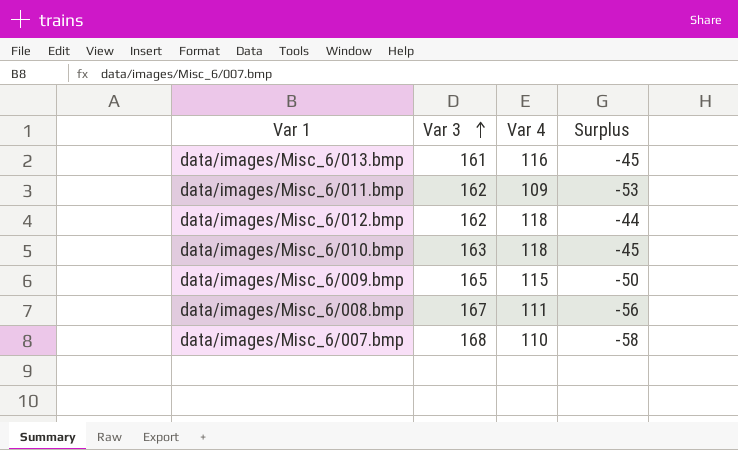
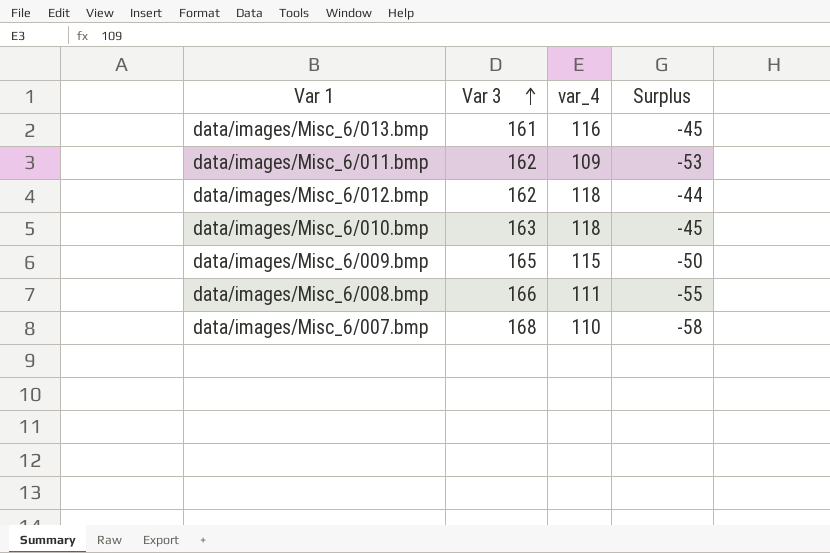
column name: Var 4 -> var_4
data/images/Misc_6/008.bmp | Var 3: 167 -> 166
data/images/Misc_6/008.bmp | Surplus: -56 -> -55

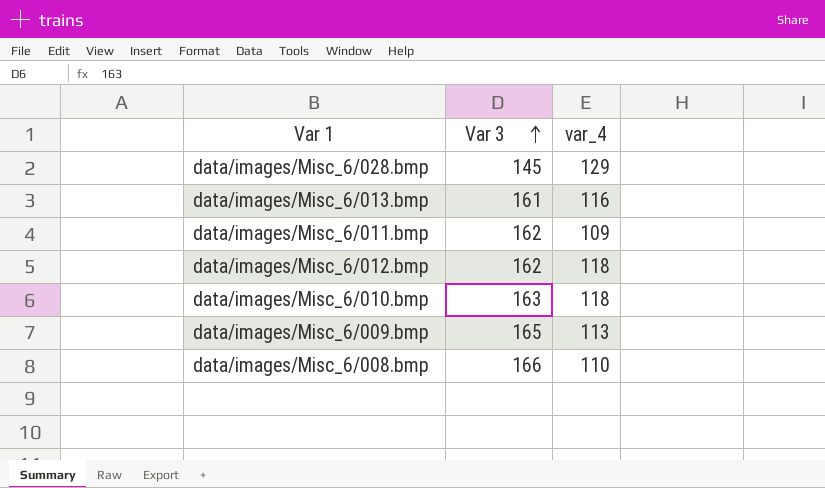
column Surplus | formula: [var_4] - [Var 3] -> none
row data/images/Misc_6/007.bmp: 168 | 110 | -58 -> none
row data/images/Misc_6/028.bmp: none -> 145 | 129
data/images/Misc_6/009.bmp | var_4: 115 -> 113
data/images/Misc_6/008.bmp | var_4: 111 -> 110

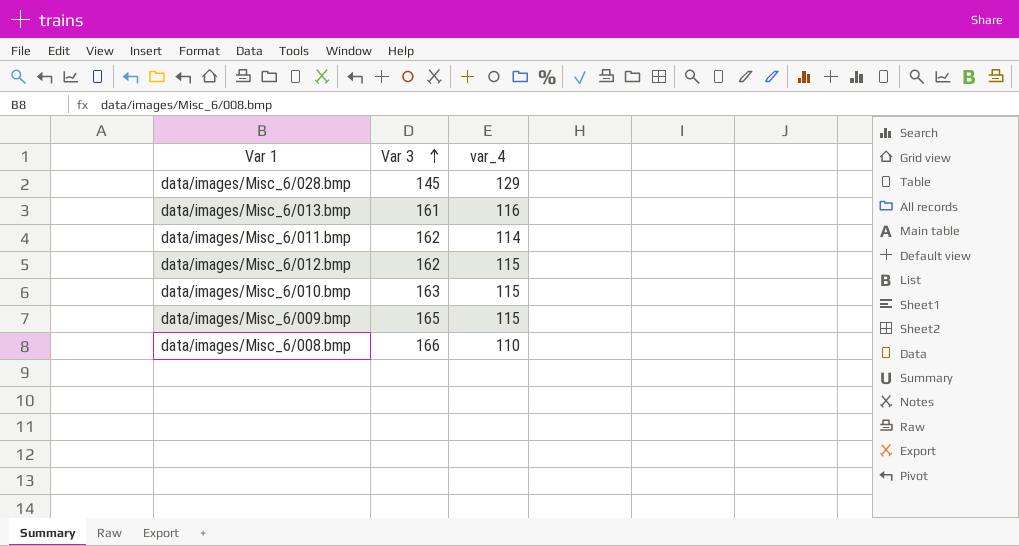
data/images/Misc_6/011.bmp | var_4: 109 -> 114
data/images/Misc_6/012.bmp | var_4: 118 -> 115
data/images/Misc_6/010.bmp | var_4: 118 -> 115
data/images/Misc_6/009.bmp | var_4: 113 -> 115

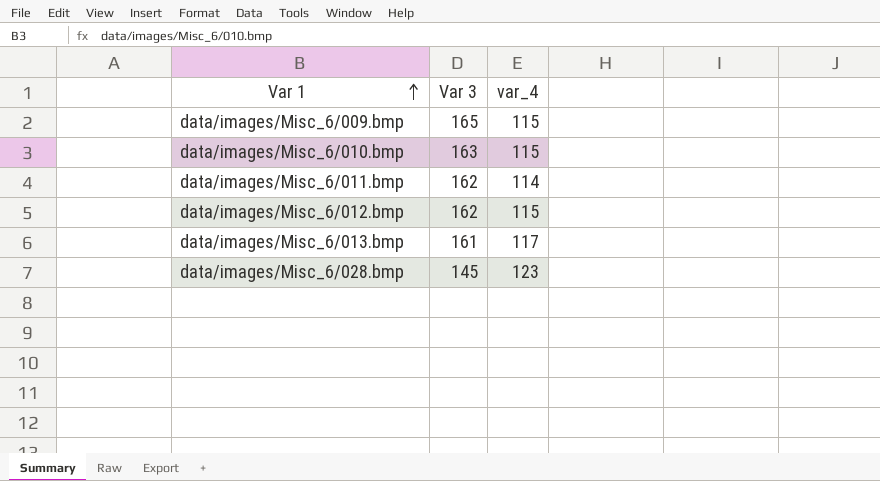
row order: Var 3 ascending -> Var 1 ascending
row data/images/Misc_6/008.bmp: 166 | 110 -> none
data/images/Misc_6/013.bmp | var_4: 116 -> 117
data/images/Misc_6/028.bmp | var_4: 129 -> 123

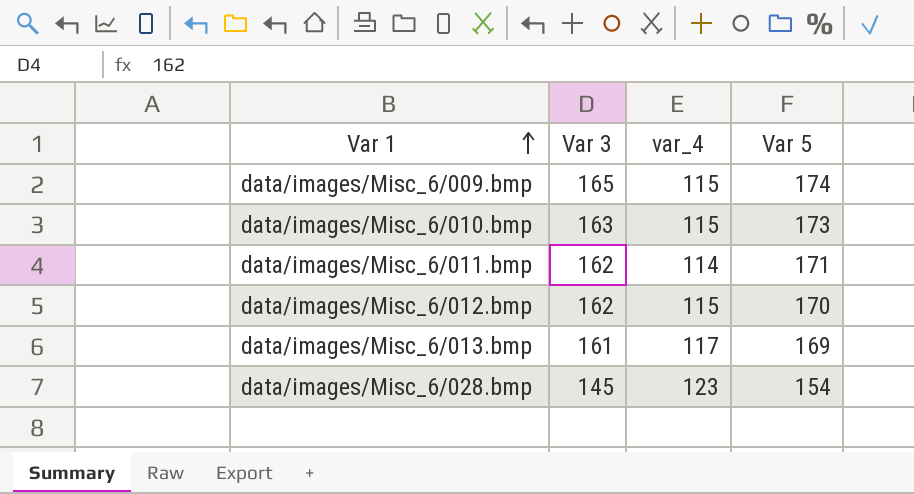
column Var 5 | position: none -> 4

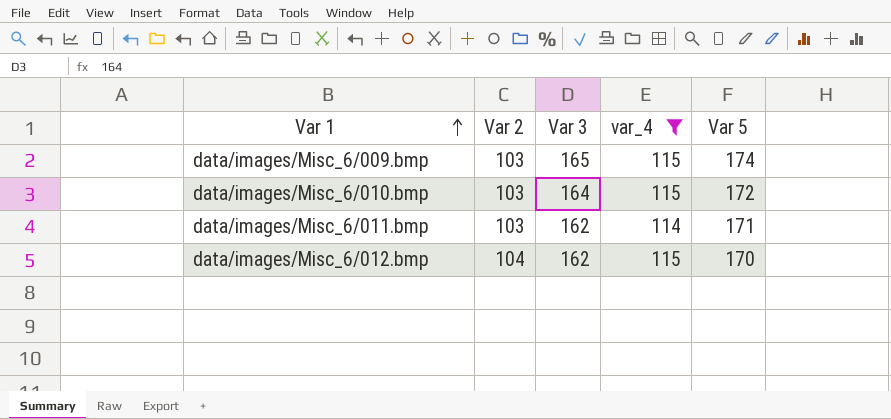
filter: none -> var_4 <= 115
column Var 2 | position: none -> 2
data/images/Misc_6/010.bmp | Var 3: 163 -> 164
data/images/Misc_6/010.bmp | Var 5: 173 -> 172

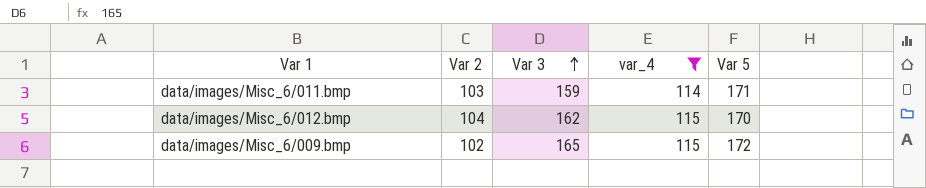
row order: Var 1 ascending -> Var 3 ascending
row data/images/Misc_6/010.bmp: 103 | 164 | 115 | 172 -> none
data/images/Misc_6/011.bmp | Var 3: 162 -> 159
data/images/Misc_6/009.bmp | Var 2: 103 -> 102
data/images/Misc_6/009.bmp | Var 5: 174 -> 172

